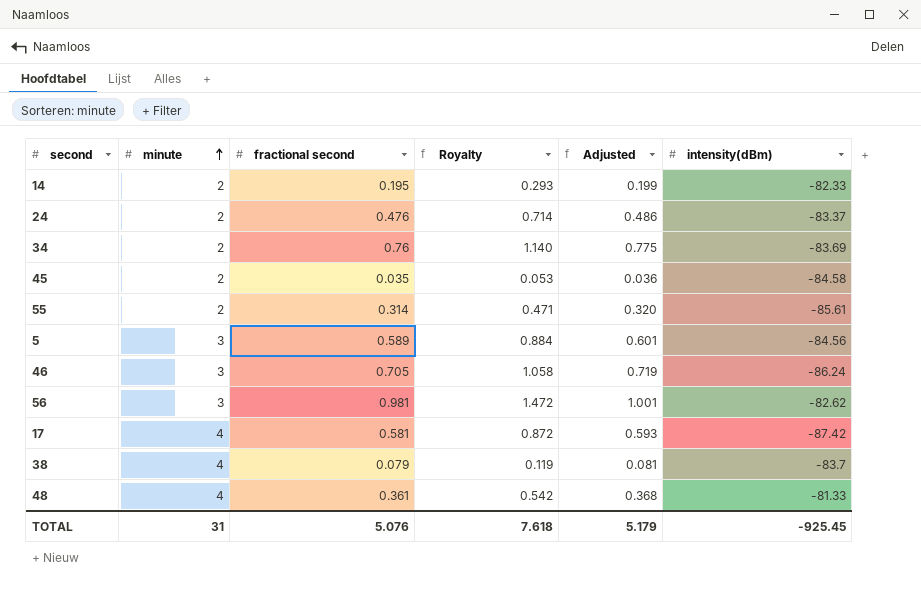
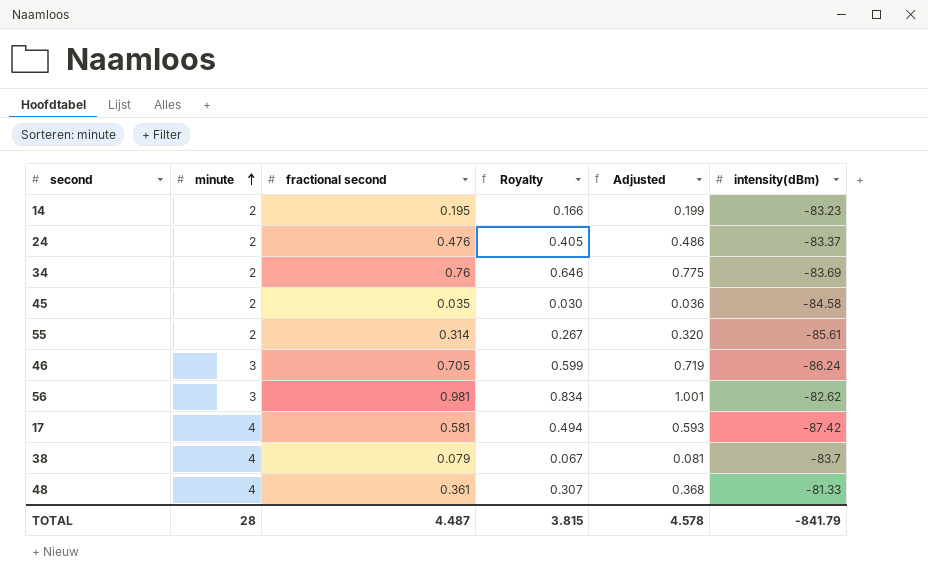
column Royalty | formula: [fractional second] * 1.5 -> [fractional second] * 0.85
row 5: 3 | 0.589 | 0.884 | 0.601 | -84.56 -> none
14 | intensity(dBm): -82.33 -> -83.23
TOTAL | minute: 31 -> 28
TOTAL | fractional second: 5.076 -> 4.487
TOTAL | Royalty: 7.618 -> 3.815
TOTAL | Adjusted: 5.179 -> 4.578
TOTAL | intensity(dBm): -925.45 -> -841.79

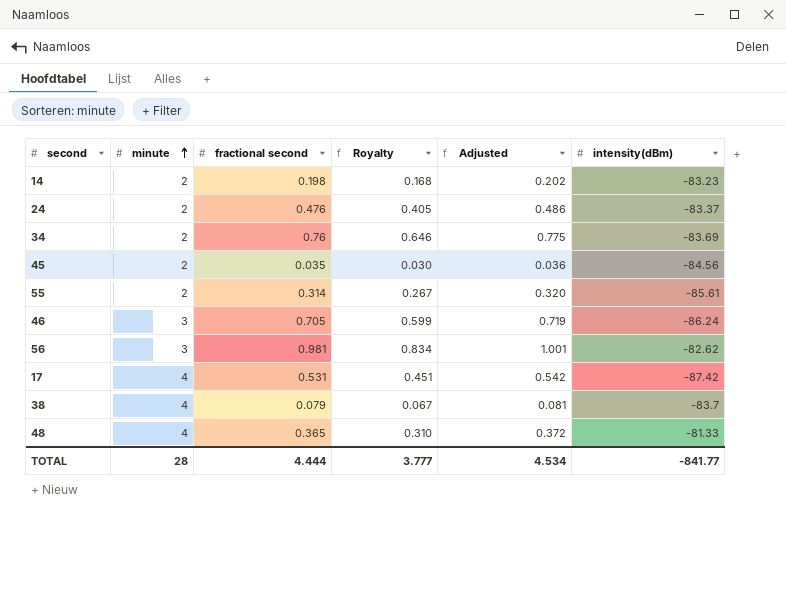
14 | fractional second: 0.195 -> 0.198
14 | Royalty: 0.166 -> 0.168
14 | Adjusted: 0.199 -> 0.202
45 | intensity(dBm): -84.58 -> -84.56
17 | fractional second: 0.581 -> 0.531
17 | Royalty: 0.494 -> 0.451
17 | Adjusted: 0.593 -> 0.542
48 | fractional second: 0.361 -> 0.365
48 | Royalty: 0.307 -> 0.310
48 | Adjusted: 0.368 -> 0.372
TOTAL | fractional second: 4.487 -> 4.444
TOTAL | Royalty: 3.815 -> 3.777
TOTAL | Adjusted: 4.578 -> 4.534
TOTAL | intensity(dBm): -841.79 -> -841.77

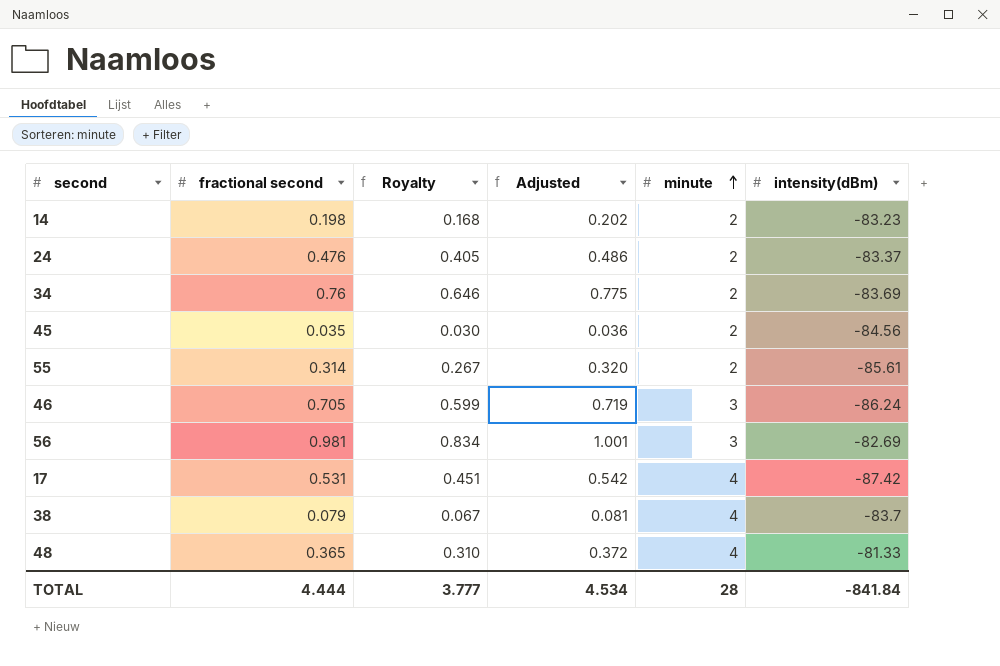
column minute | position: 2 -> 5
56 | intensity(dBm): -82.62 -> -82.69
TOTAL | intensity(dBm): -841.77 -> -841.84

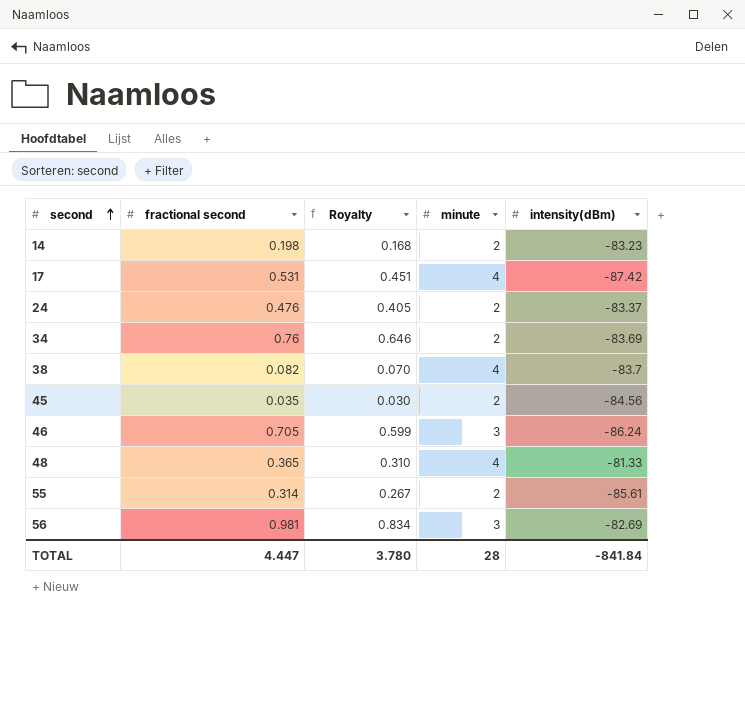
row order: minute ascending -> second ascending
column Adjusted | formula: [fractional second] * 1.02 -> none
38 | fractional second: 0.079 -> 0.082
38 | Royalty: 0.067 -> 0.070
TOTAL | fractional second: 4.444 -> 4.447
TOTAL | Royalty: 3.777 -> 3.780

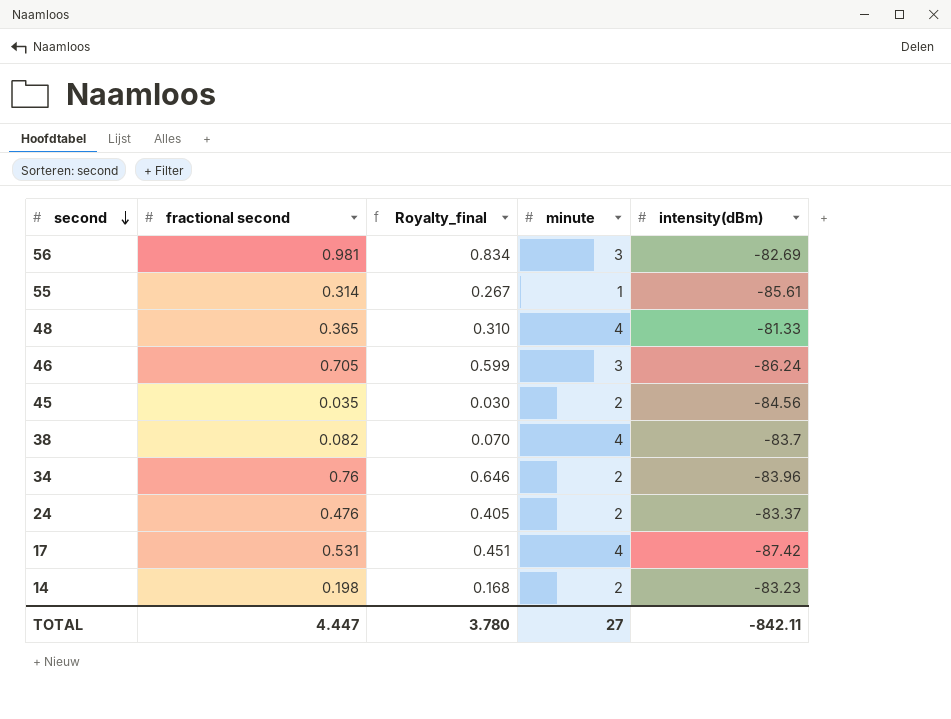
row order: second ascending -> second descending
column name: Royalty -> Royalty_final
55 | minute: 2 -> 1
34 | intensity(dBm): -83.69 -> -83.96
TOTAL | minute: 28 -> 27
TOTAL | intensity(dBm): -841.84 -> -842.11

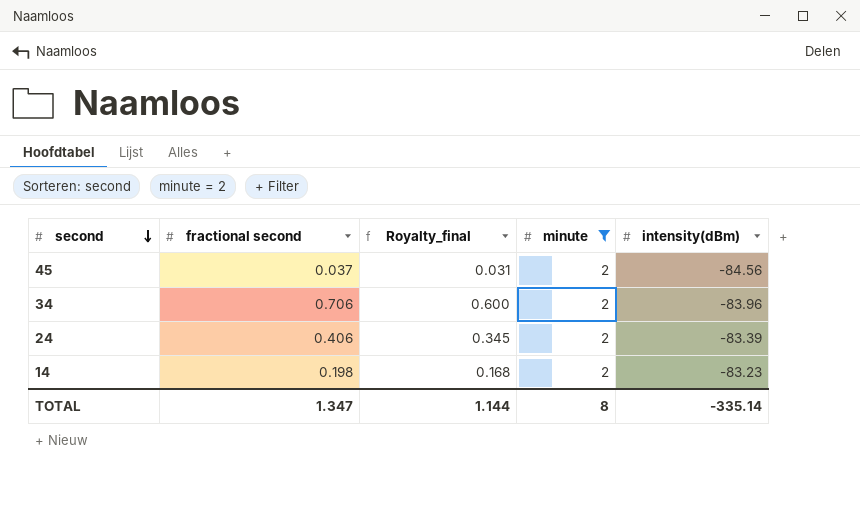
filter: none -> minute = 2
45 | fractional second: 0.035 -> 0.037
45 | Royalty_final: 0.030 -> 0.031
34 | fractional second: 0.76 -> 0.706
34 | Royalty_final: 0.646 -> 0.600
24 | fractional second: 0.476 -> 0.406
24 | Royalty_final: 0.405 -> 0.345
24 | intensity(dBm): -83.37 -> -83.39
TOTAL | fractional second: 4.447 -> 1.347
TOTAL | Royalty_final: 3.780 -> 1.144
TOTAL | minute: 27 -> 8
TOTAL | intensity(dBm): -842.11 -> -335.14

